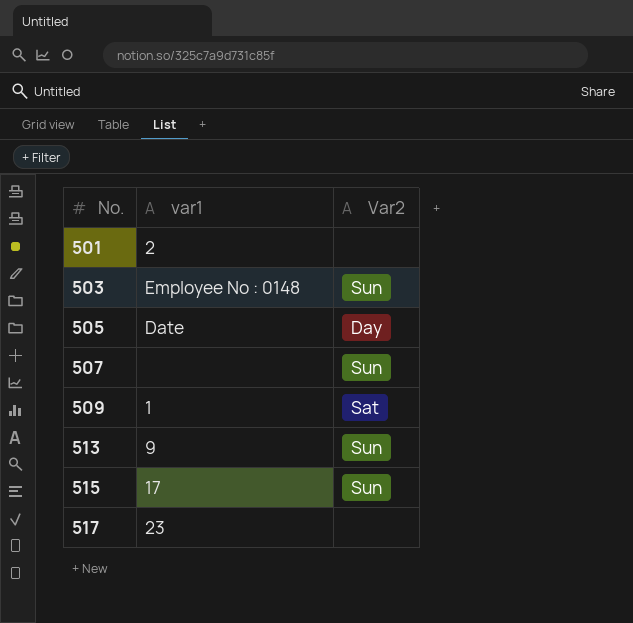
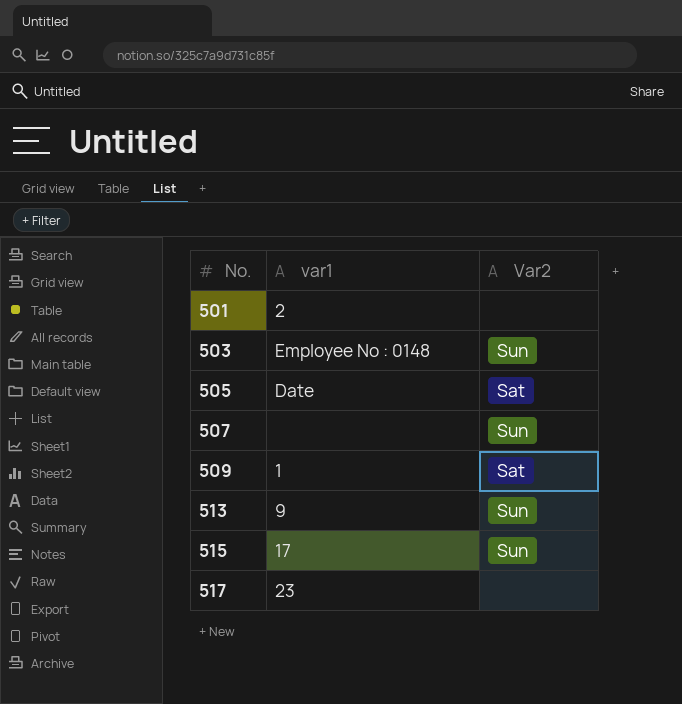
505 | Var2: Day -> Sat

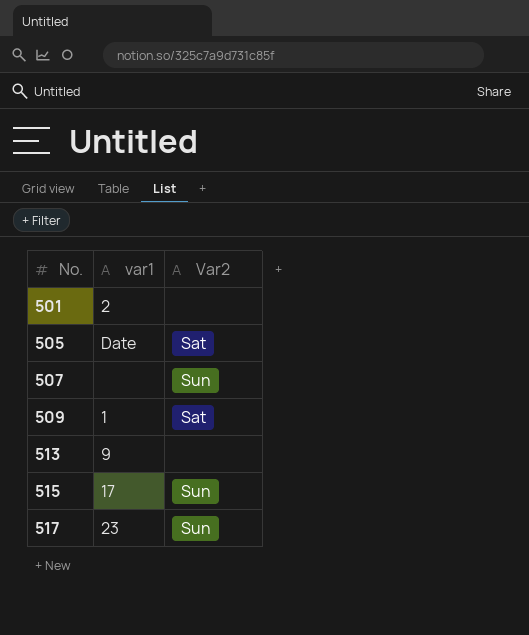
row 503: Employee No : 0148 | Sun -> none
513 | Var2: Sun -> none
517 | Var2: none -> Sun

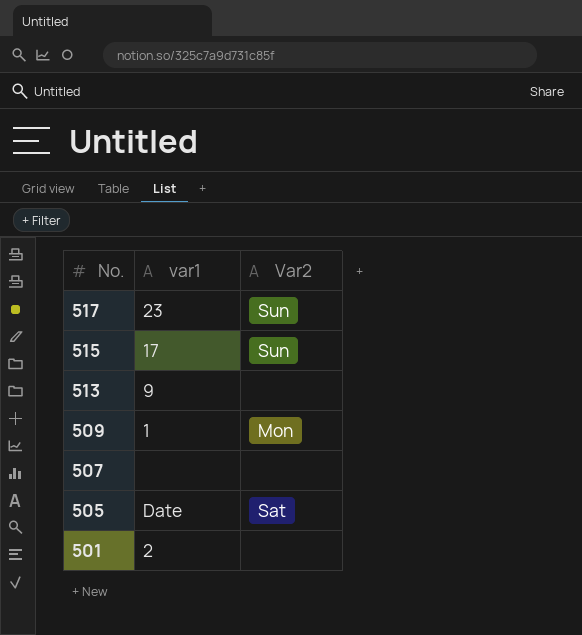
row order: No. ascending -> No. descending
509 | Var2: Sat -> Mon
507 | Var2: Sun -> none

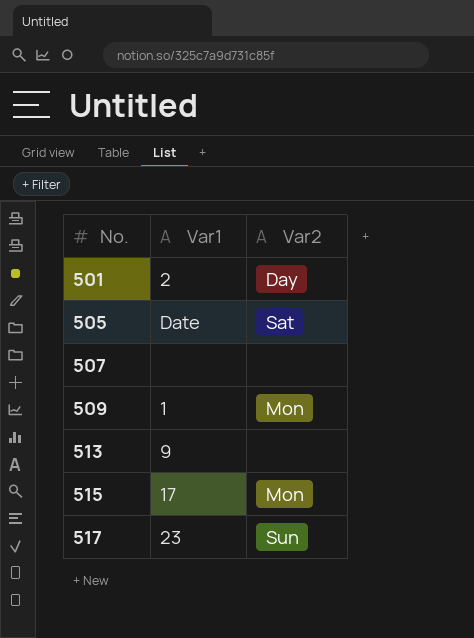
row order: No. descending -> No. ascending
column name: var1 -> Var1
501 | Var2: none -> Day
515 | Var2: Sun -> Mon

